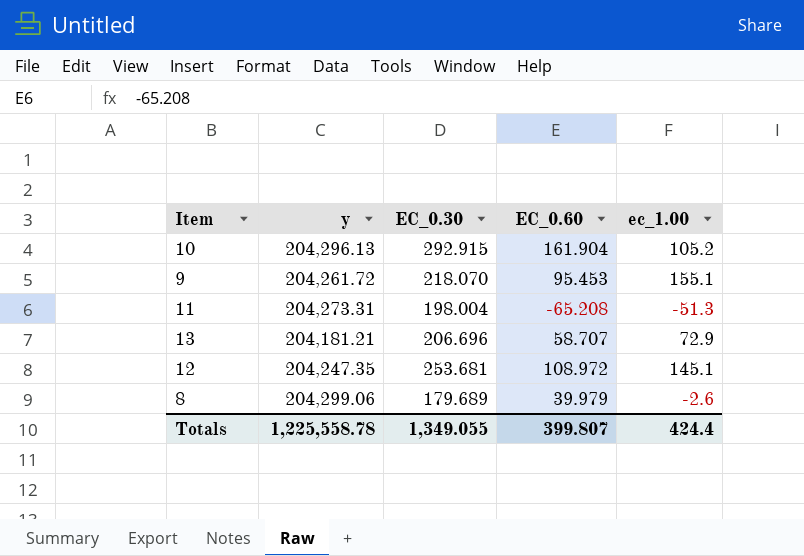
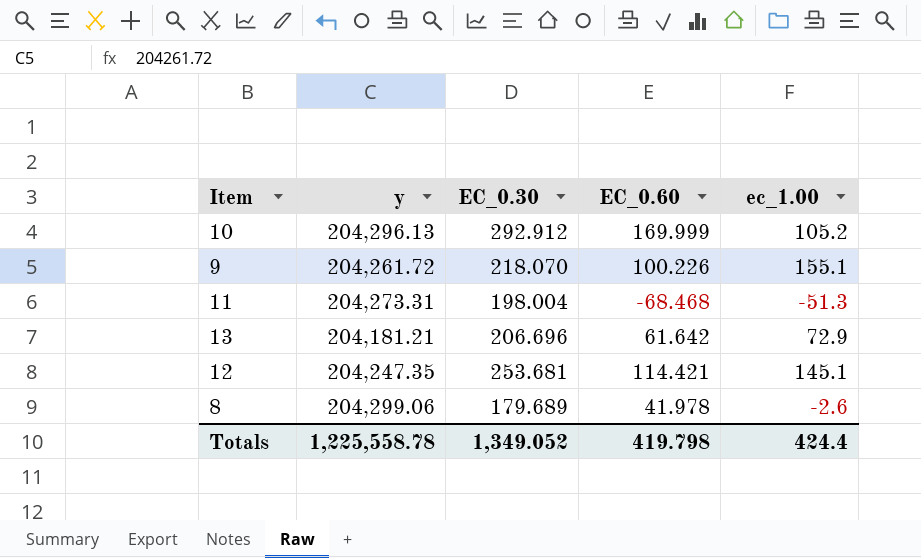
10 | EC_0.30: 292.915 -> 292.912
10 | EC_0.60: 161.904 -> 169.999
9 | EC_0.60: 95.453 -> 100.226
11 | EC_0.60: -65.208 -> -68.468
13 | EC_0.60: 58.707 -> 61.642
12 | EC_0.60: 108.972 -> 114.421
8 | EC_0.60: 39.979 -> 41.978
Totals | EC_0.30: 1,349.055 -> 1,349.052
Totals | EC_0.60: 399.807 -> 419.798

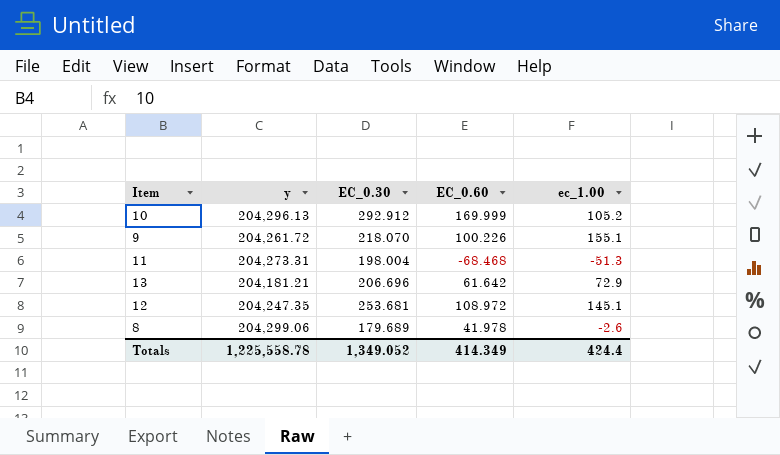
12 | EC_0.60: 114.421 -> 108.972
Totals | EC_0.60: 419.798 -> 414.349

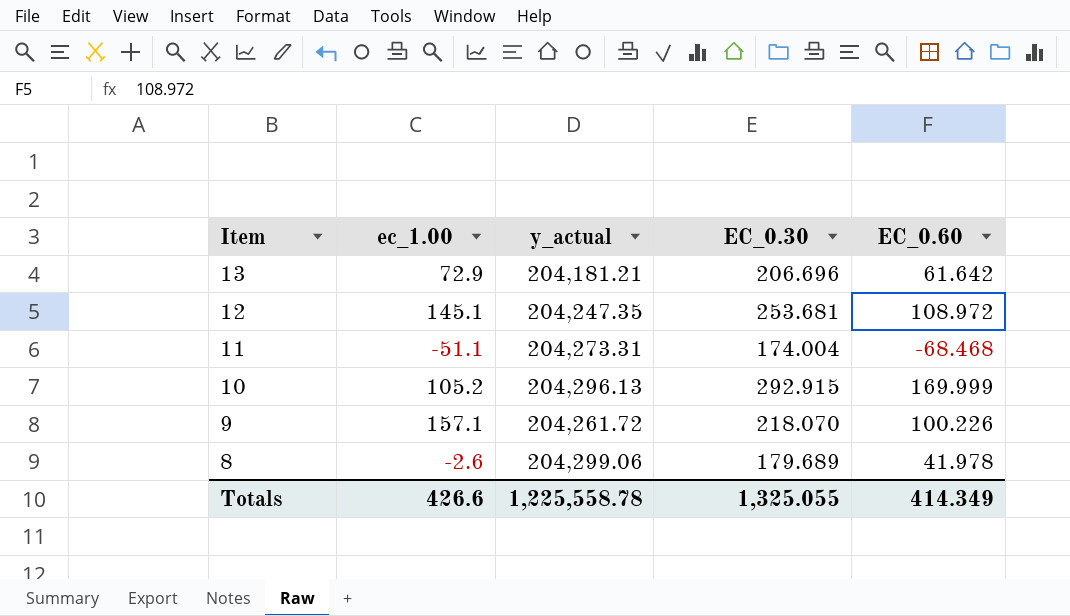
row order: none -> Item descending
column ec_1.00 | position: 5 -> 2
column name: y -> y_actual
11 | ec_1.00: -51.3 -> -51.1
11 | EC_0.30: 198.004 -> 174.004
10 | EC_0.30: 292.912 -> 292.915
9 | ec_1.00: 155.1 -> 157.1
Totals | ec_1.00: 424.4 -> 426.6
Totals | EC_0.30: 1,349.052 -> 1,325.055

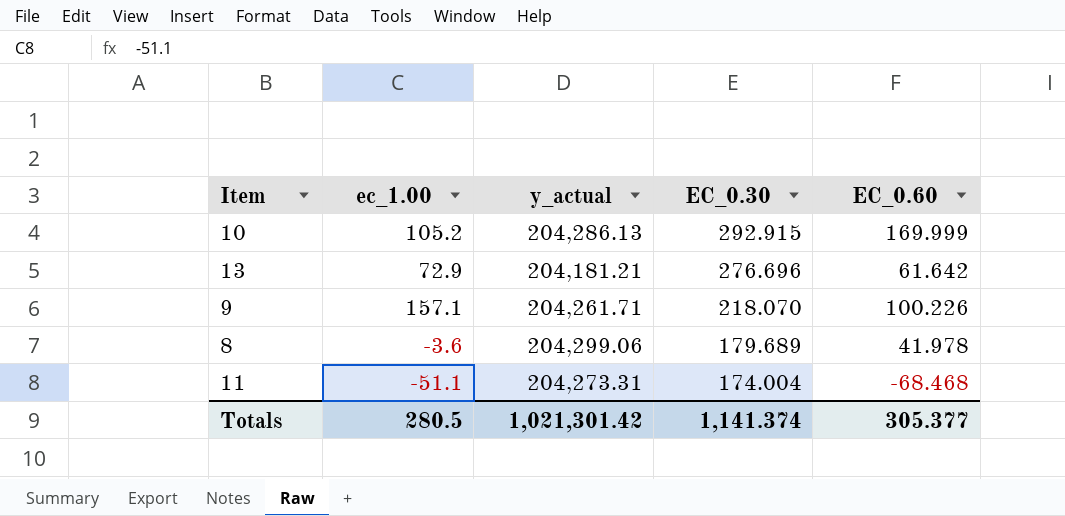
row order: Item descending -> EC_0.30 descending
row 12: 145.1 | 204,247.35 | 253.681 | 108.972 -> none
10 | y_actual: 204,296.13 -> 204,286.13
13 | EC_0.30: 206.696 -> 276.696
9 | y_actual: 204,261.72 -> 204,261.71
8 | ec_1.00: -2.6 -> -3.6
Totals | ec_1.00: 426.6 -> 280.5
Totals | y_actual: 1,225,558.78 -> 1,021,301.42
Totals | EC_0.30: 1,325.055 -> 1,141.374
Totals | EC_0.60: 414.349 -> 305.377

